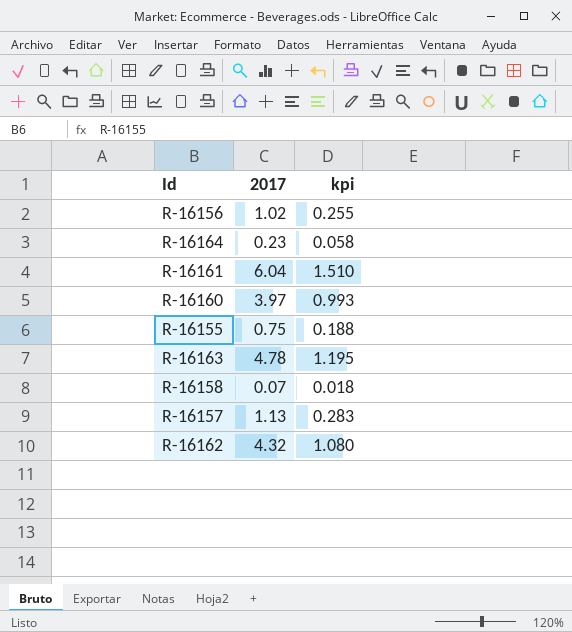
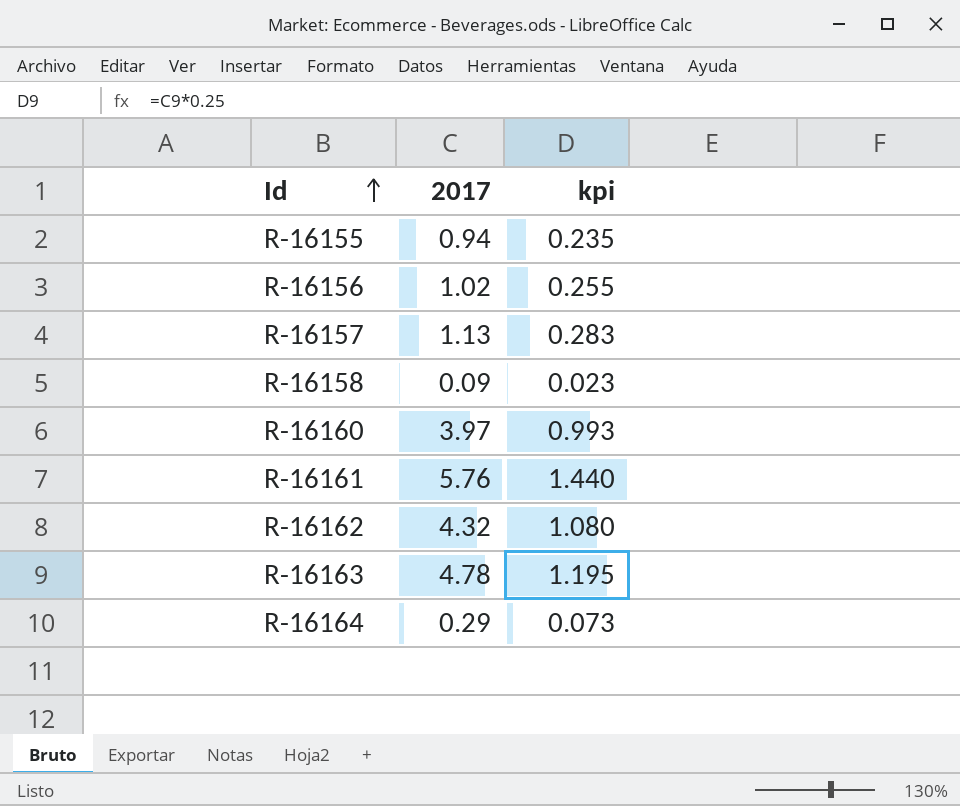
row order: none -> Id ascending
R-16155 | 2017: 0.75 -> 0.94
R-16155 | kpi: 0.188 -> 0.235
R-16158 | 2017: 0.07 -> 0.09
R-16158 | kpi: 0.018 -> 0.023
R-16161 | 2017: 6.04 -> 5.76
R-16161 | kpi: 1.510 -> 1.440
R-16164 | 2017: 0.23 -> 0.29
R-16164 | kpi: 0.058 -> 0.073

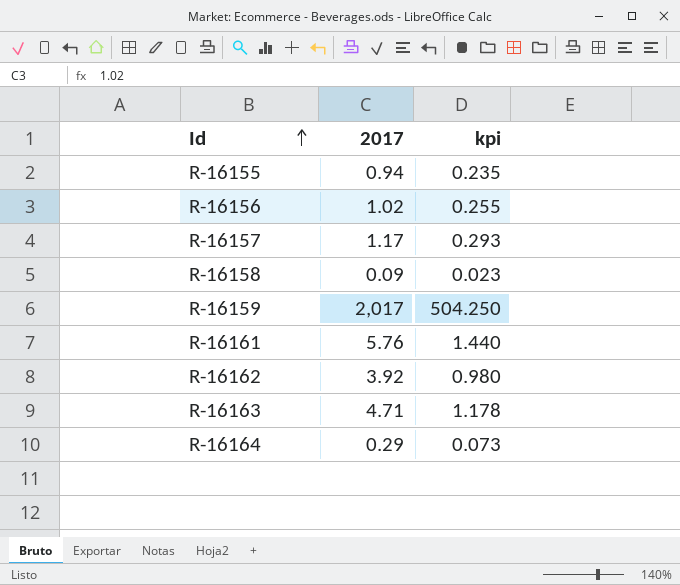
row R-16160: 3.97 | 0.993 -> none
R-16157 | 2017: 1.13 -> 1.17
R-16157 | kpi: 0.283 -> 0.293
row R-16159: none -> 2,017 | 504.250
R-16162 | 2017: 4.32 -> 3.92
R-16162 | kpi: 1.080 -> 0.980
R-16163 | 2017: 4.78 -> 4.71
R-16163 | kpi: 1.195 -> 1.178

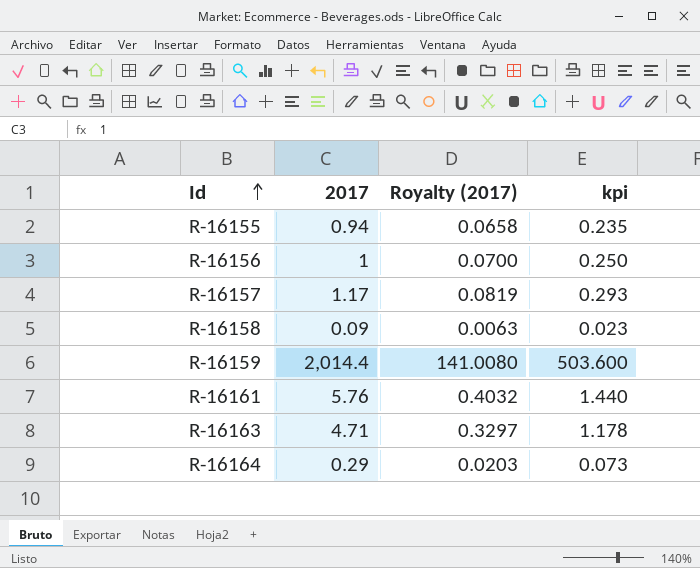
column Royalty (2017) | formula: none -> [2017] * 0.07
row R-16162: 3.92 | 0.980 -> none
R-16156 | 2017: 1.02 -> 1
R-16156 | kpi: 0.255 -> 0.250
R-16159 | 2017: 2,017 -> 2,014.4
R-16159 | kpi: 504.250 -> 503.600

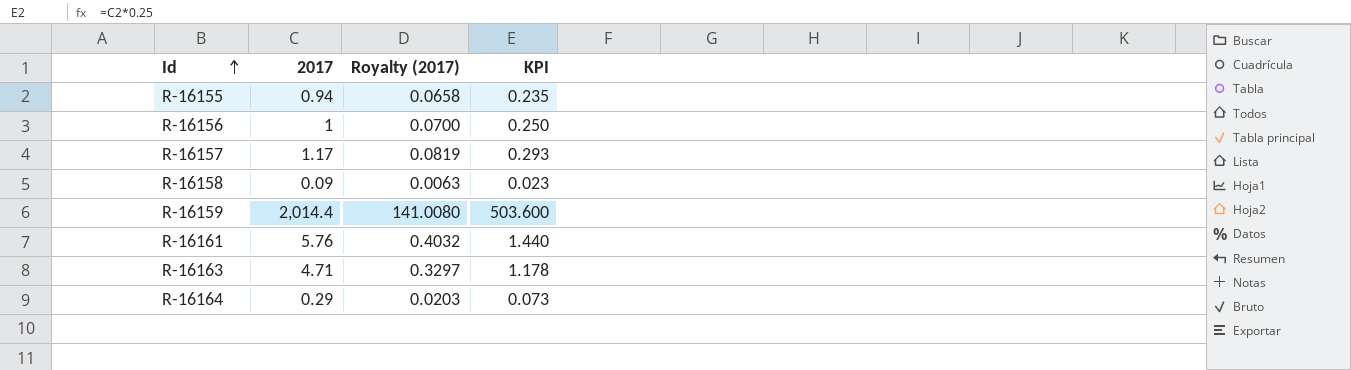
column name: kpi -> KPI

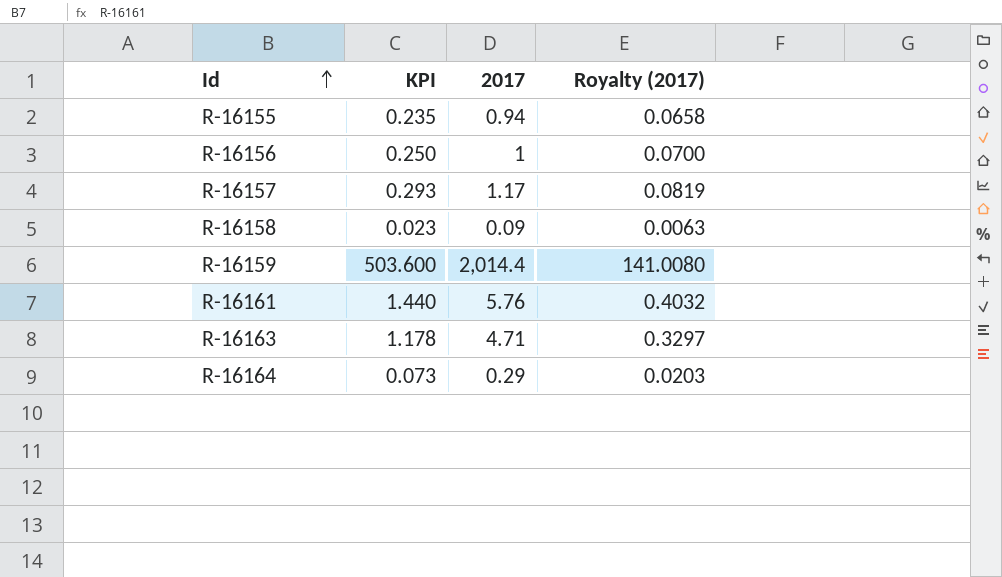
column KPI | position: 4 -> 2

